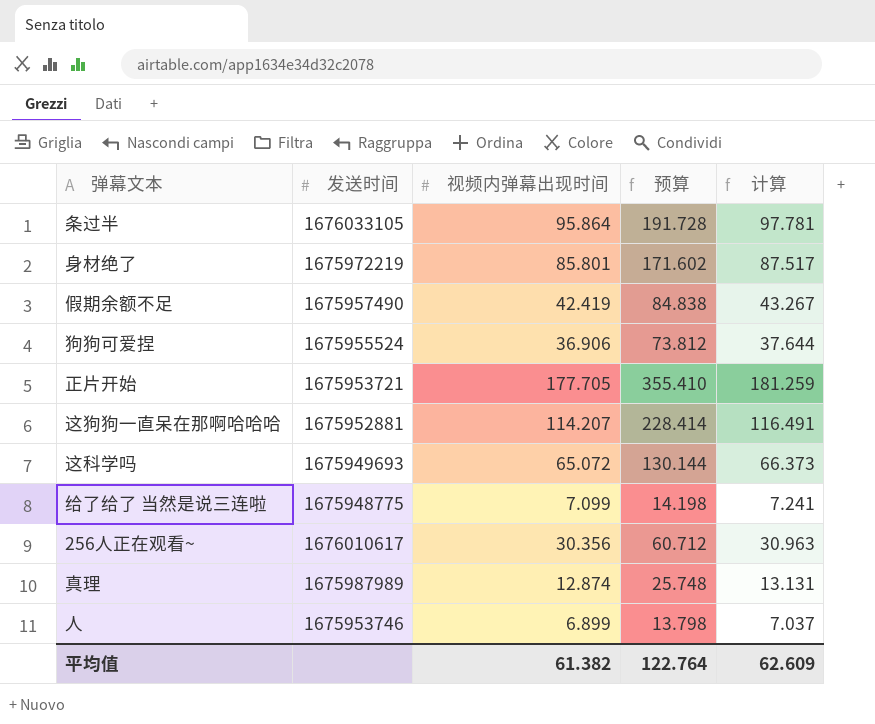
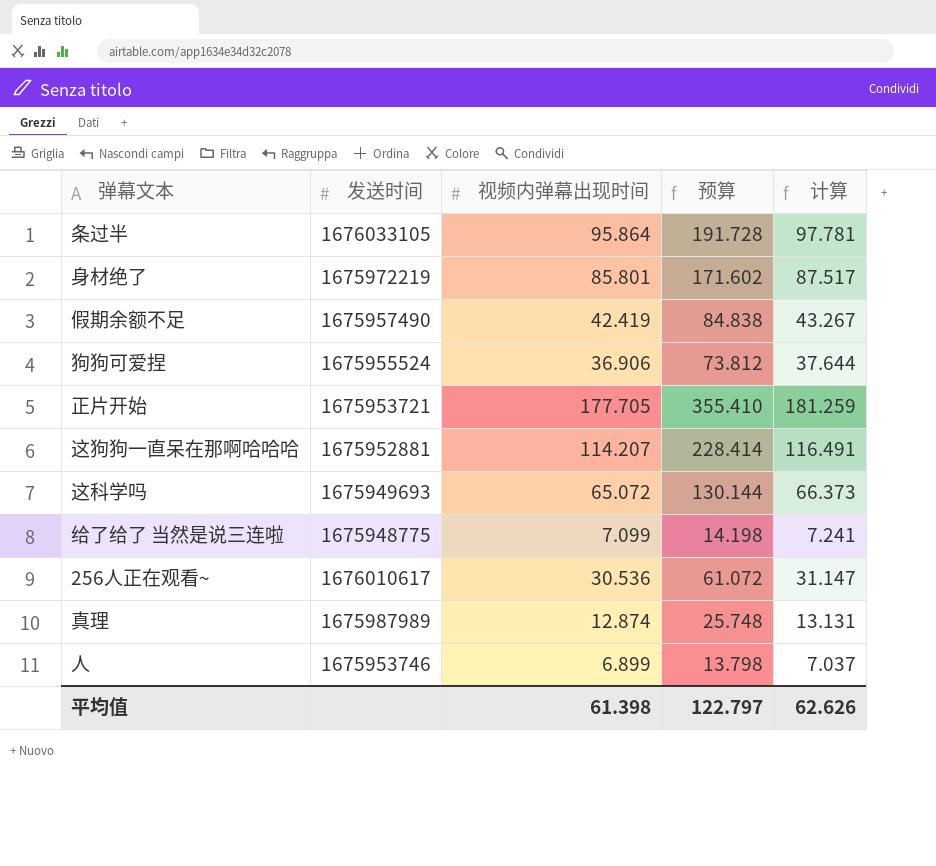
256人正在观看~ | 视频内弹幕出现时间: 30.356 -> 30.536
256人正在观看~ | 预算: 60.712 -> 61.072
256人正在观看~ | 计算: 30.963 -> 31.147
平均值 | 视频内弹幕出现时间: 61.382 -> 61.398
平均值 | 预算: 122.764 -> 122.797
平均值 | 计算: 62.609 -> 62.626

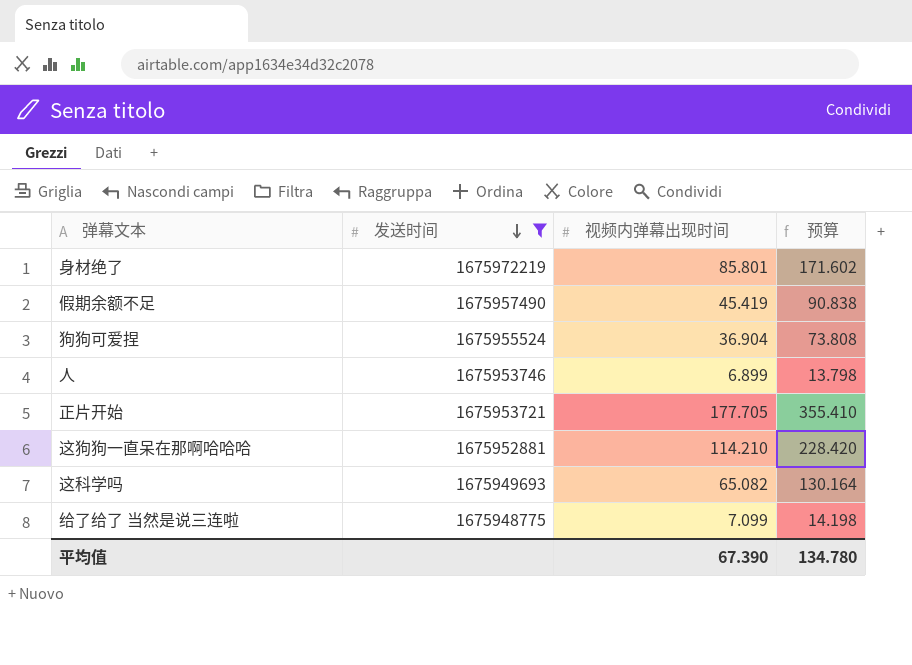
filter: none -> 发送时间 <= 1675972219
row order: none -> 发送时间 descending
column 计算 | formula: [视频内弹幕出现时间] * 1.02 -> none
假期余额不足 | 视频内弹幕出现时间: 42.419 -> 45.419
假期余额不足 | 预算: 84.838 -> 90.838
狗狗可爱捏 | 视频内弹幕出现时间: 36.906 -> 36.904
狗狗可爱捏 | 预算: 73.812 -> 73.808
这狗狗一直呆在那啊哈哈哈 | 视频内弹幕出现时间: 114.207 -> 114.210
这狗狗一直呆在那啊哈哈哈 | 预算: 228.414 -> 228.420
这科学吗 | 视频内弹幕出现时间: 65.072 -> 65.082
这科学吗 | 预算: 130.144 -> 130.164
平均值 | 视频内弹幕出现时间: 61.398 -> 67.390
平均值 | 预算: 122.797 -> 134.780

